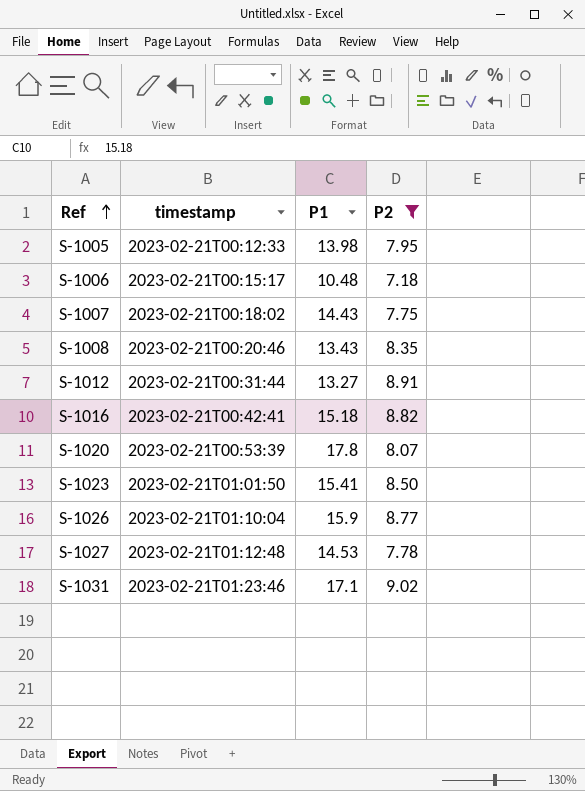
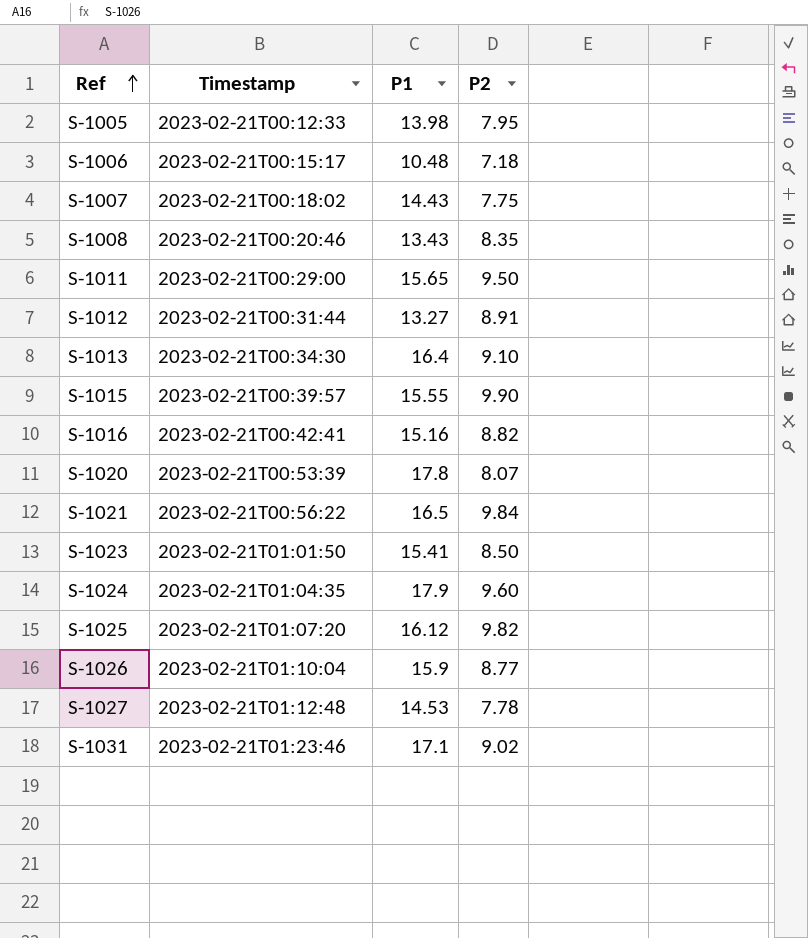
filter: P2 <= 9.02 -> none
column name: timestamp -> Timestamp
S-1016 | P1: 15.18 -> 15.16

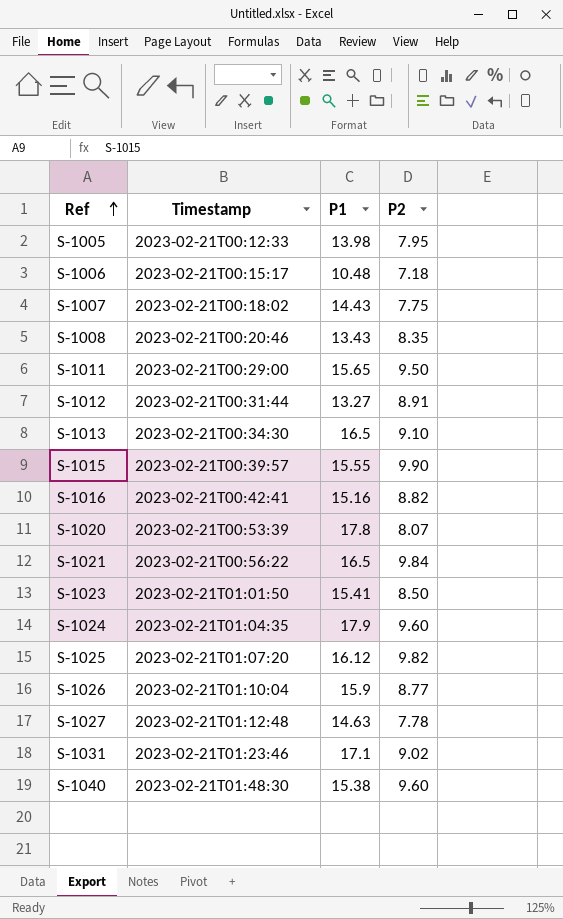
S-1013 | P1: 16.4 -> 16.5
S-1027 | P1: 14.53 -> 14.63
row S-1040: none -> 2023-02-21T01:48:30 | 15.38 | 9.60

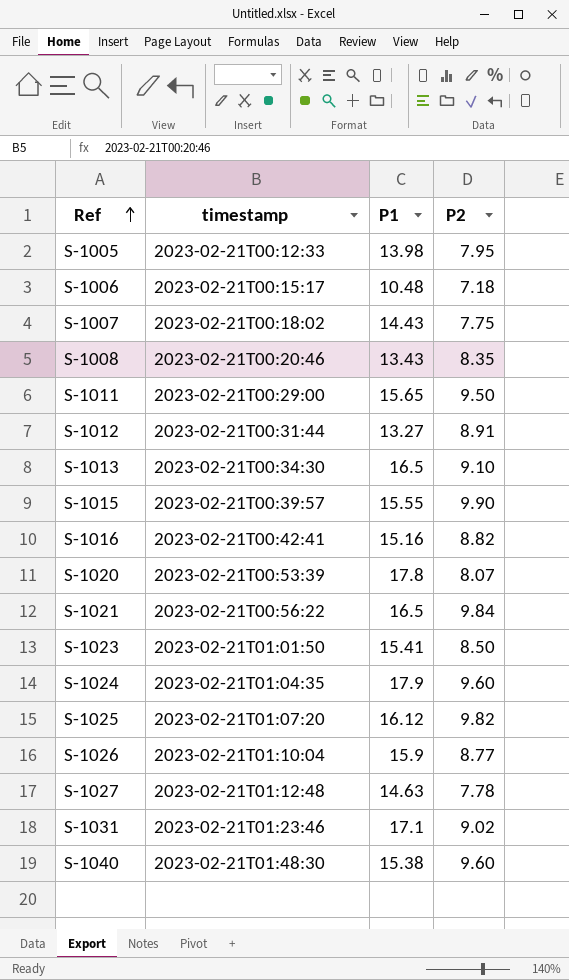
column name: Timestamp -> timestamp

